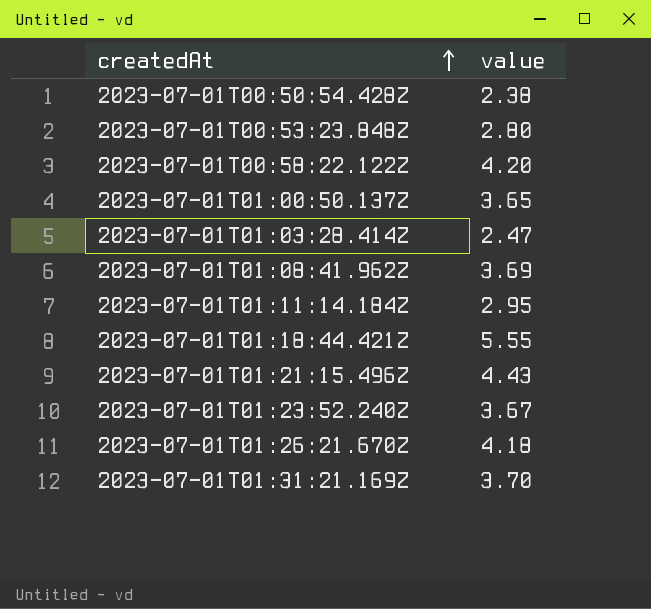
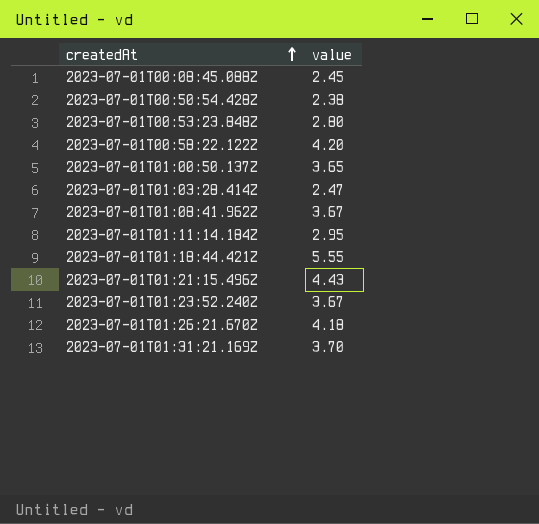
row 2023-07-01T00:08:45.088Z: none -> 2.45
2023-07-01T01:08:41.962Z | value: 3.69 -> 3.67

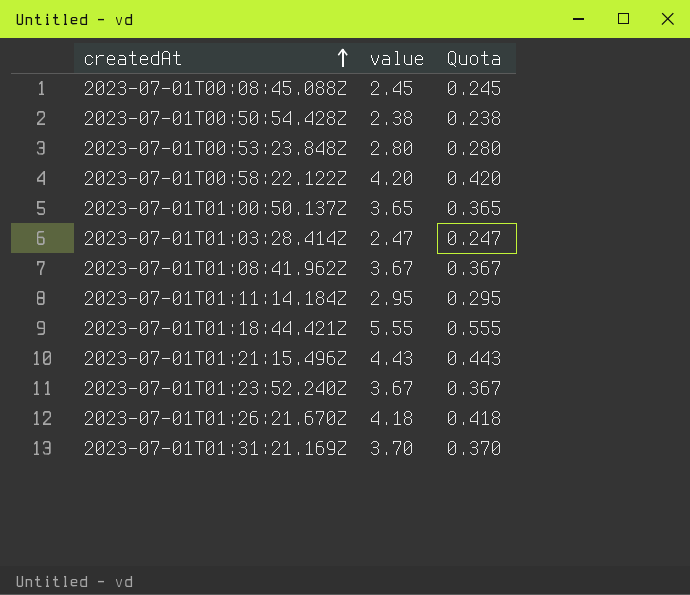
column Quota | formula: none -> [value] * 0.1

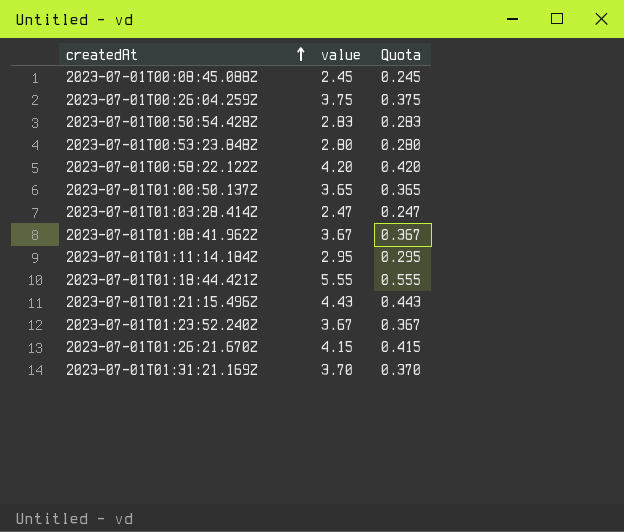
row 2023-07-01T00:26:04.259Z: none -> 3.75 | 0.375
2023-07-01T00:50:54.428Z | value: 2.38 -> 2.83
2023-07-01T00:50:54.428Z | Quota: 0.238 -> 0.283
2023-07-01T01:26:21.670Z | value: 4.18 -> 4.15
2023-07-01T01:26:21.670Z | Quota: 0.418 -> 0.415

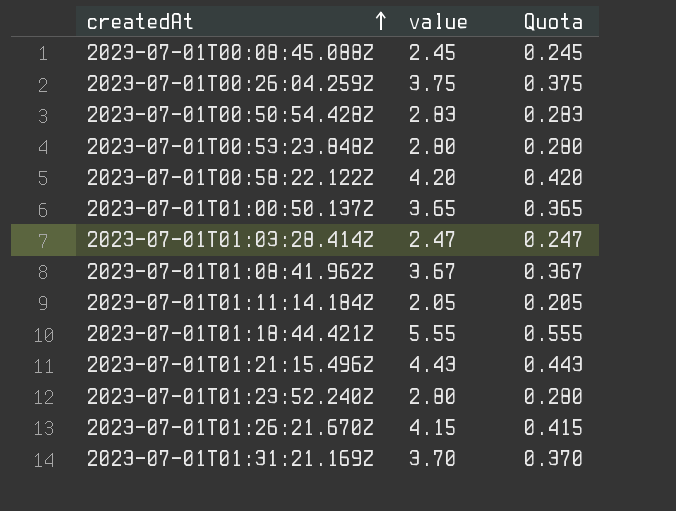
2023-07-01T01:11:14.184Z | value: 2.95 -> 2.05
2023-07-01T01:11:14.184Z | Quota: 0.295 -> 0.205
2023-07-01T01:23:52.240Z | value: 3.67 -> 2.80
2023-07-01T01:23:52.240Z | Quota: 0.367 -> 0.280

